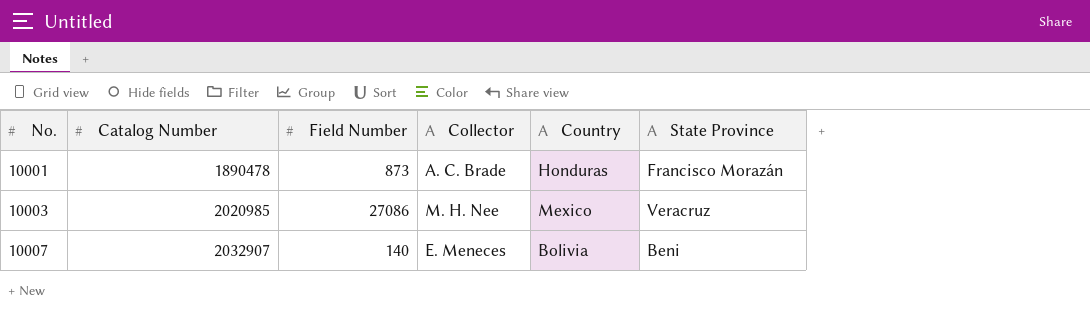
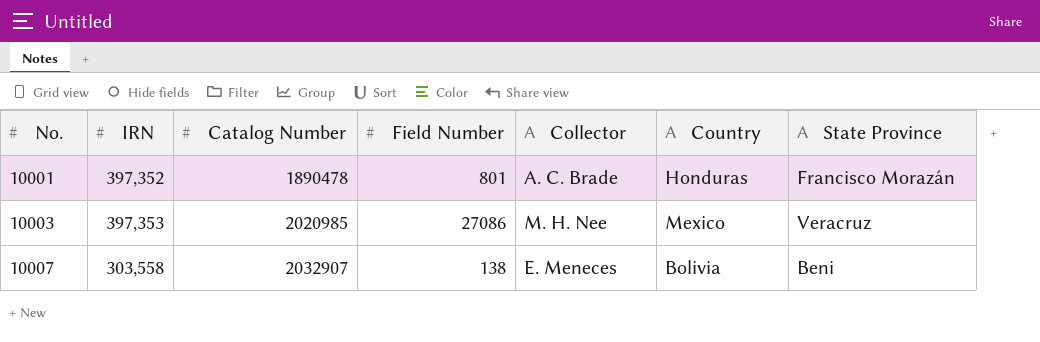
column IRN | position: none -> 2
10001 | Field Number: 873 -> 801
10007 | Field Number: 140 -> 138

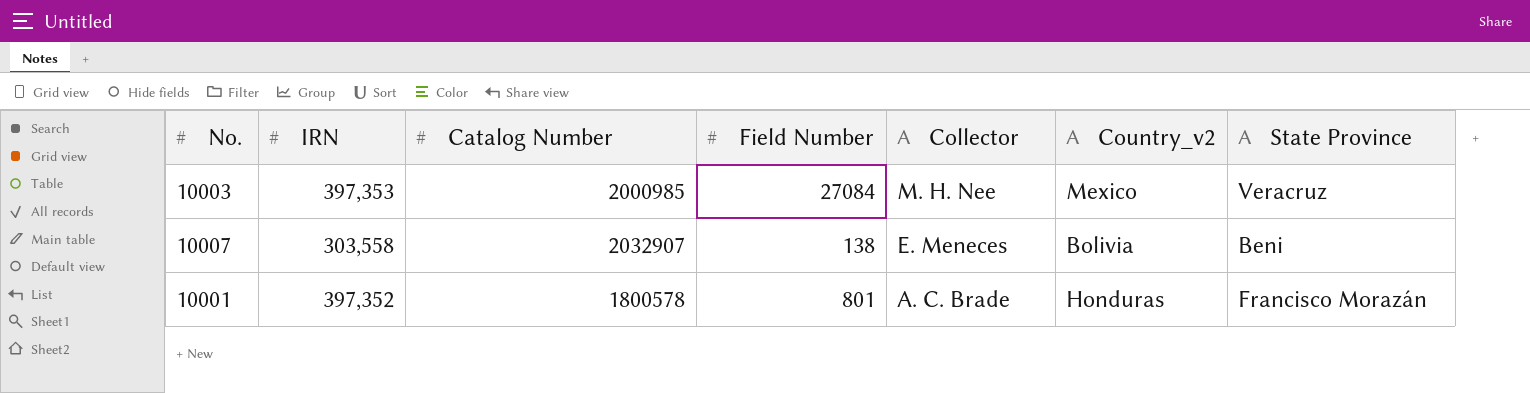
row order: No. ascending -> Collector descending
column name: Country -> Country_v2
10003 | Catalog Number: 2020985 -> 2000985
10003 | Field Number: 27086 -> 27084
10001 | Catalog Number: 1890478 -> 1800578

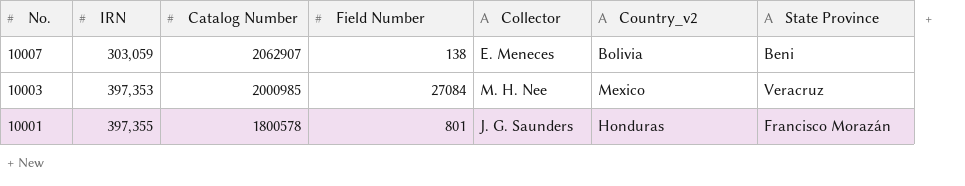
row order: Collector descending -> No. descending
10007 | IRN: 303,558 -> 303,059
10007 | Catalog Number: 2032907 -> 2062907
10001 | IRN: 397,352 -> 397,355
10001 | Collector: A. C. Brade -> J. G. Saunders

